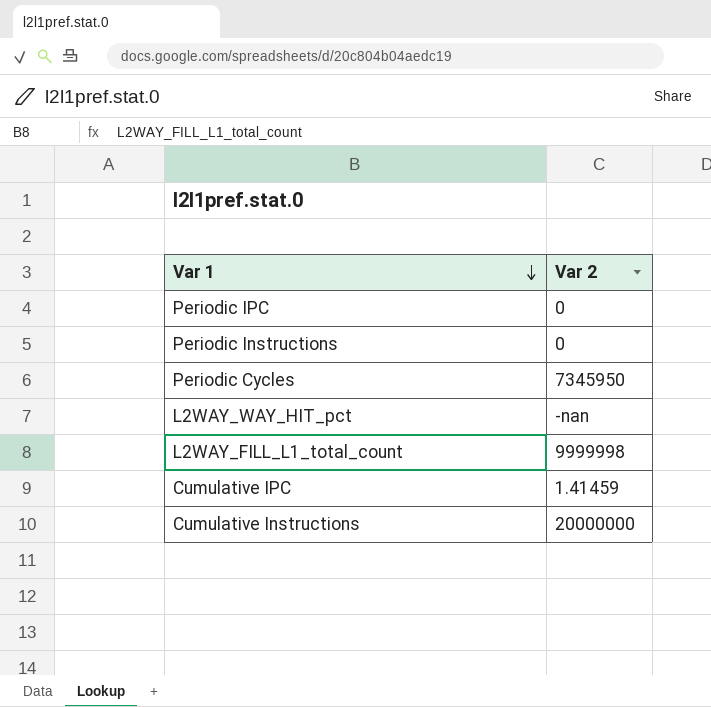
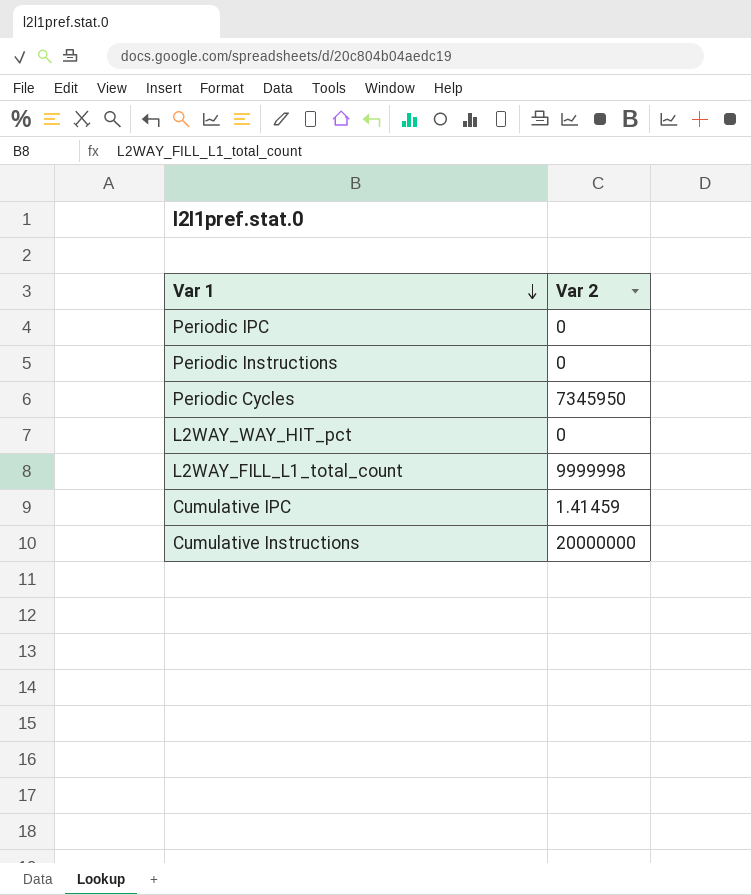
L2WAY_WAY_HIT_pct | Var 2: -nan -> 0

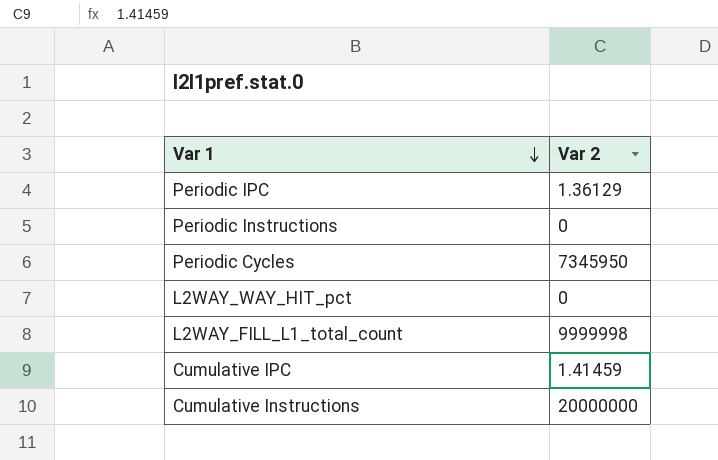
Periodic IPC | Var 2: 0 -> 1.36129

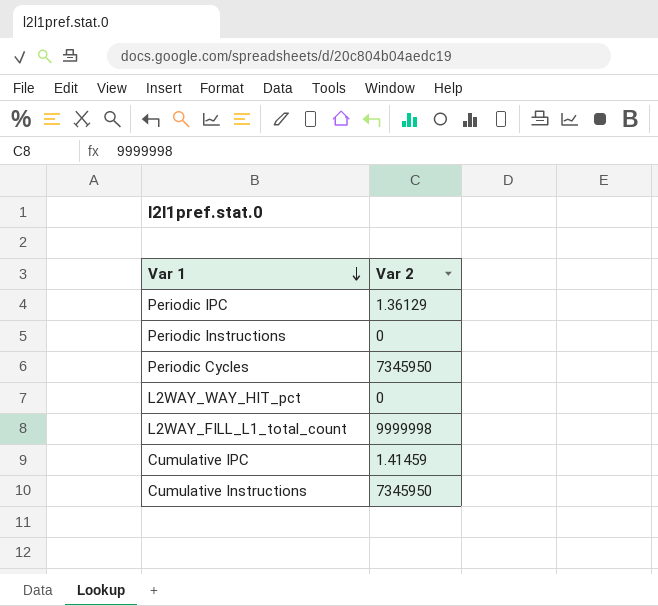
Cumulative Instructions | Var 2: 20000000 -> 7345950

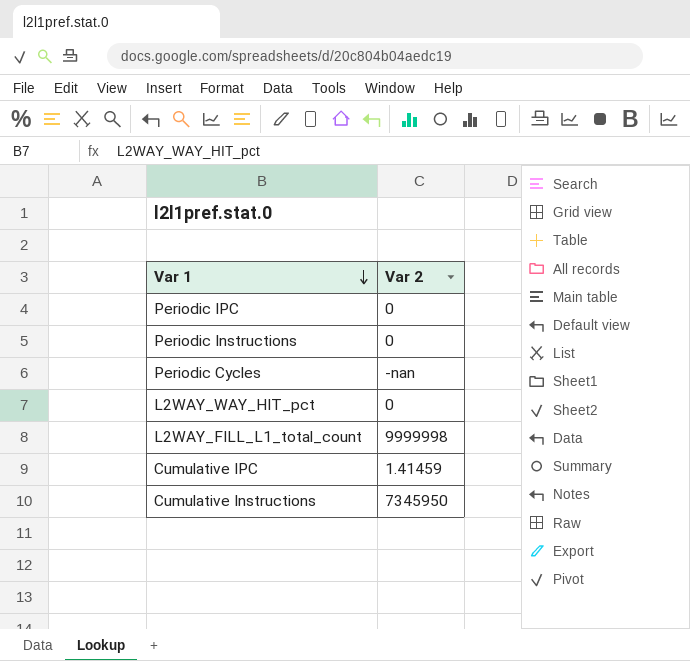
Periodic IPC | Var 2: 1.36129 -> 0
Periodic Cycles | Var 2: 7345950 -> -nan

